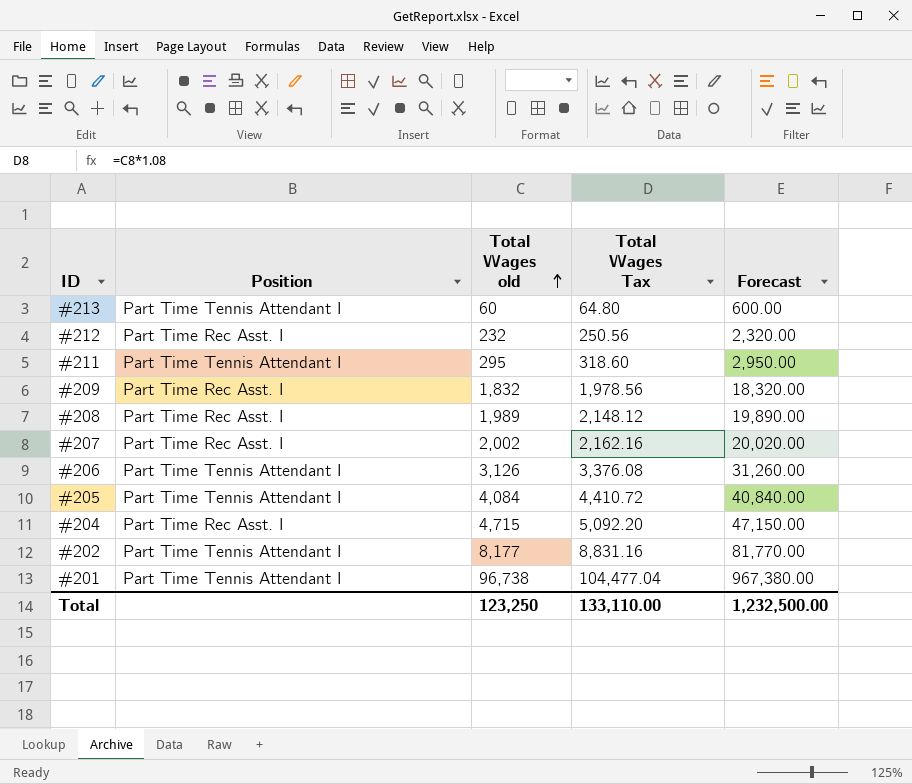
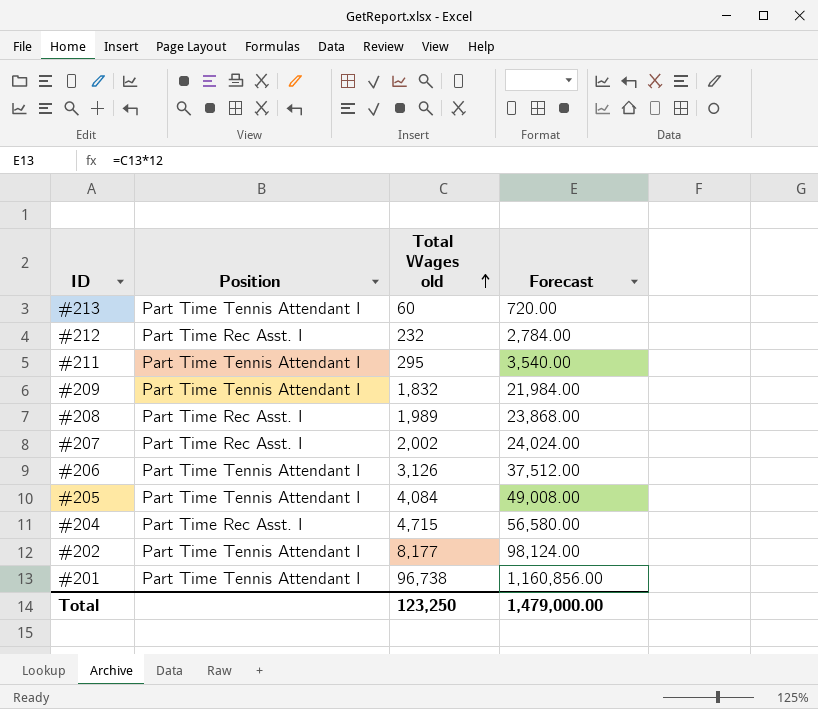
column Total Wages Tax | formula: [Total Wages old] * 1.08 -> none
column Forecast | formula: [Total Wages old] * 10 -> [Total Wages old] * 12
#209 | Position: Part Time Rec Asst. I -> Part Time Tennis Attendant I
Total | Forecast: 1,232,500.00 -> 1,479,000.00

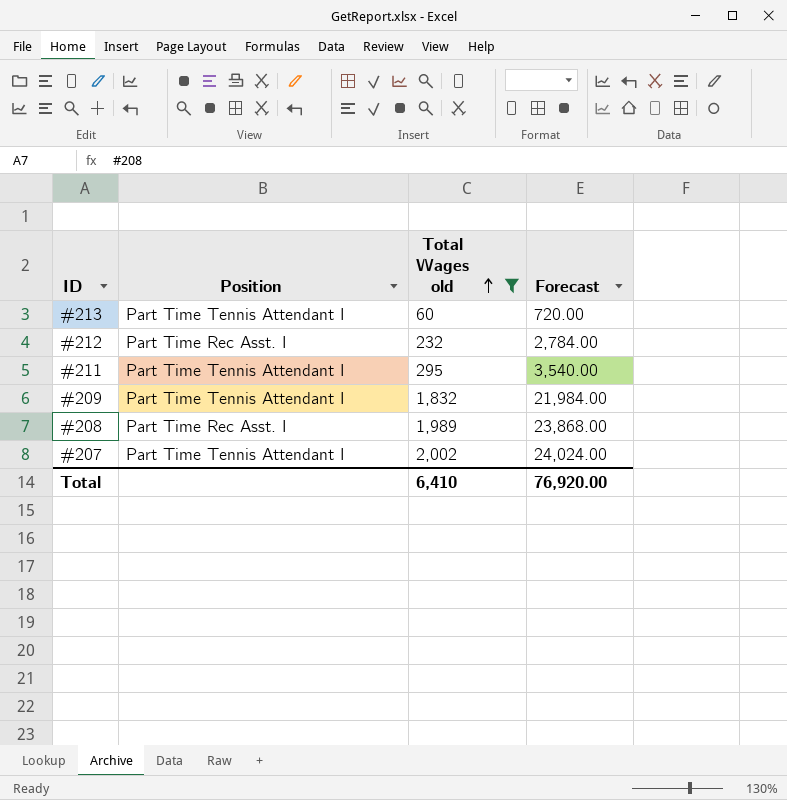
filter: none -> Total Wages old <= 2,002
#207 | Position: Part Time Rec Asst. I -> Part Time Tennis Attendant I
Total | Total Wages old: 123,250 -> 6,410
Total | Forecast: 1,479,000.00 -> 76,920.00

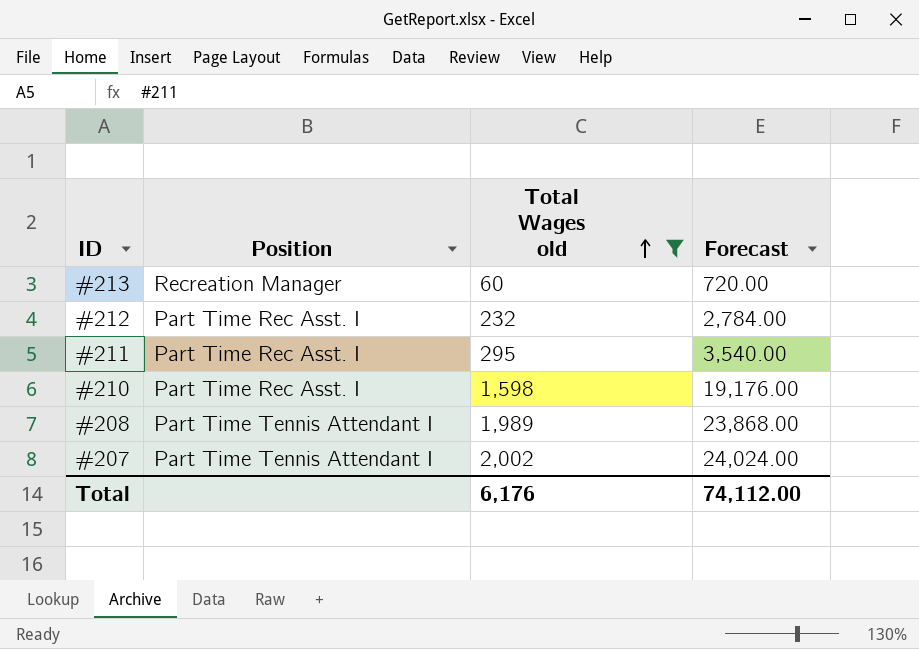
row #209: Part Time Tennis Attendant I | 1,832 | 21,984.00 -> none
#213 | Position: Part Time Tennis Attendant I -> Recreation Manager
#211 | Position: Part Time Tennis Attendant I -> Part Time Rec Asst. I
row #210: none -> Part Time Rec Asst. I | 1,598 | 19,176.00
#208 | Position: Part Time Rec Asst. I -> Part Time Tennis Attendant I
Total | Total Wages old: 6,410 -> 6,176
Total | Forecast: 76,920.00 -> 74,112.00

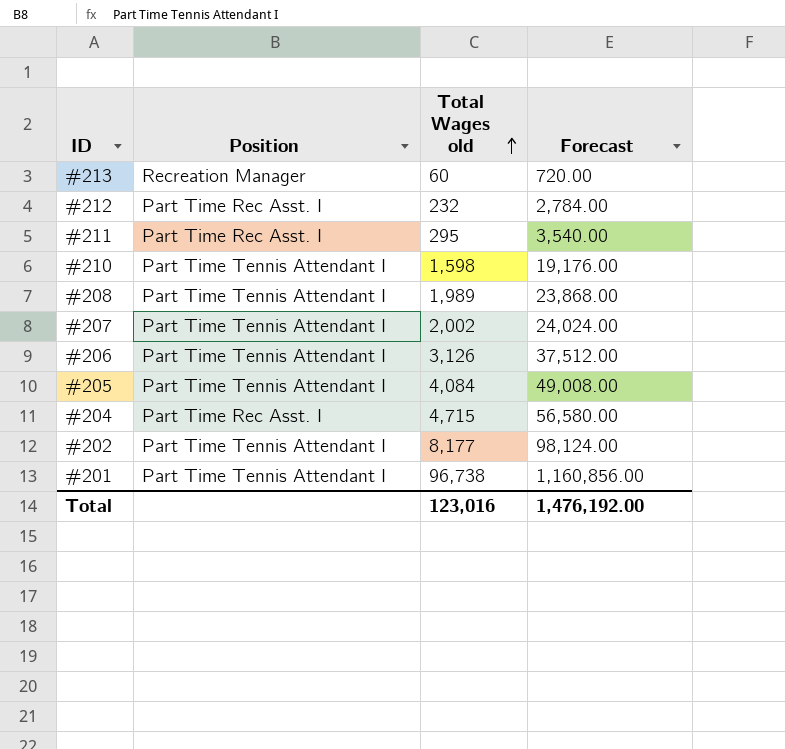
filter: Total Wages old <= 2,002 -> none
#210 | Position: Part Time Rec Asst. I -> Part Time Tennis Attendant I
Total | Total Wages old: 6,176 -> 123,016
Total | Forecast: 74,112.00 -> 1,476,192.00

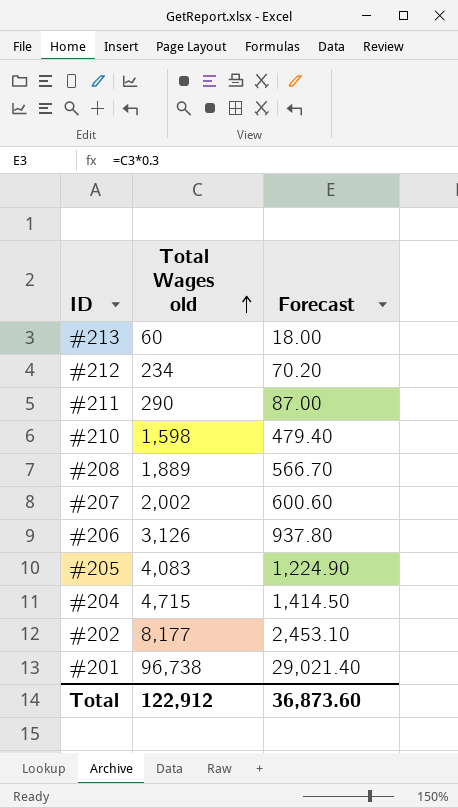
column Position | position: 2 -> none
column Forecast | formula: [Total Wages old] * 12 -> [Total Wages old] * 0.3
#212 | Total Wages old: 232 -> 234
#211 | Total Wages old: 295 -> 290
#208 | Total Wages old: 1,989 -> 1,889
#205 | Total Wages old: 4,084 -> 4,083
Total | Total Wages old: 123,016 -> 122,912
Total | Forecast: 1,476,192.00 -> 36,873.60

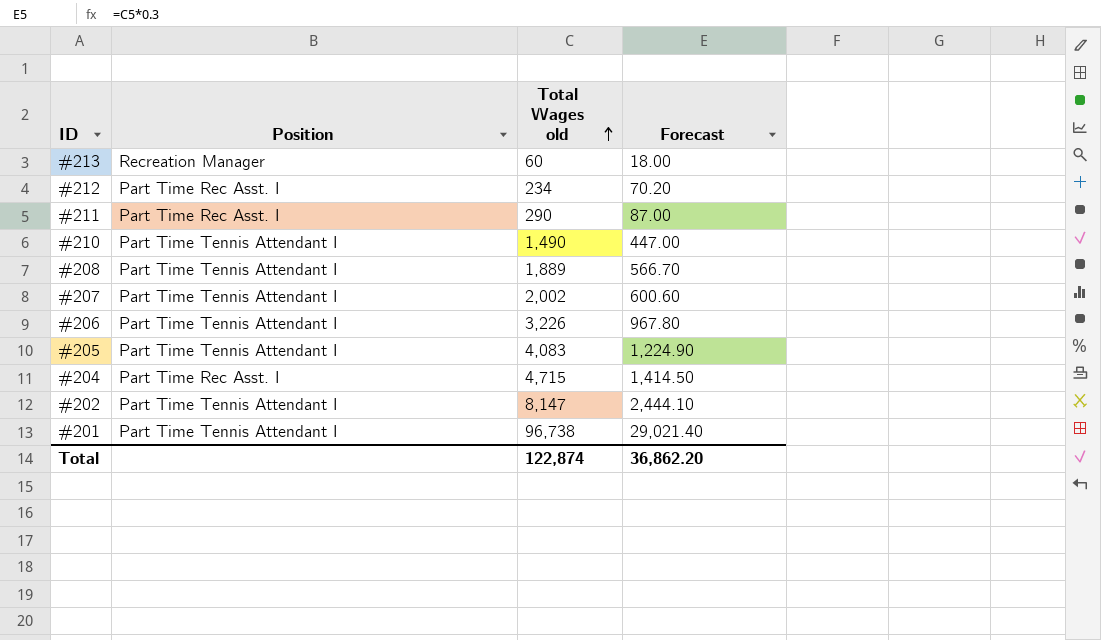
column Position | position: none -> 2
#210 | Total Wages old: 1,598 -> 1,490
#210 | Forecast: 479.40 -> 447.00
#206 | Total Wages old: 3,126 -> 3,226
#206 | Forecast: 937.80 -> 967.80
#202 | Total Wages old: 8,177 -> 8,147
#202 | Forecast: 2,453.10 -> 2,444.10
Total | Total Wages old: 122,912 -> 122,874
Total | Forecast: 36,873.60 -> 36,862.20

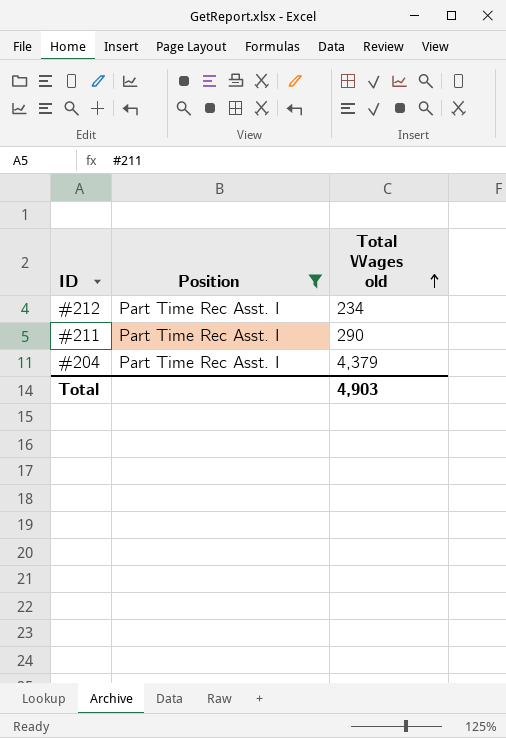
filter: none -> Position = Part Time Rec Asst. I
column Forecast | formula: [Total Wages old] * 0.3 -> none
#204 | Total Wages old: 4,715 -> 4,379
Total | Total Wages old: 122,874 -> 4,903

